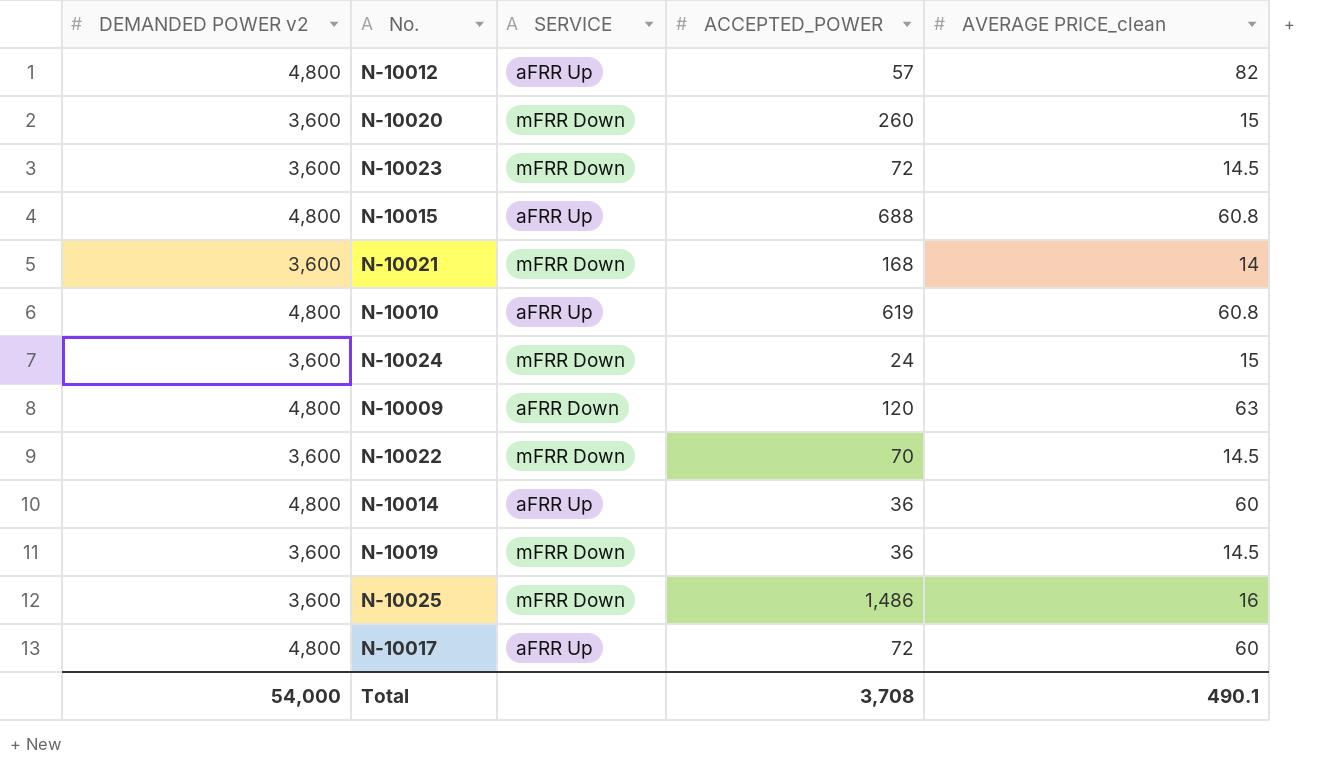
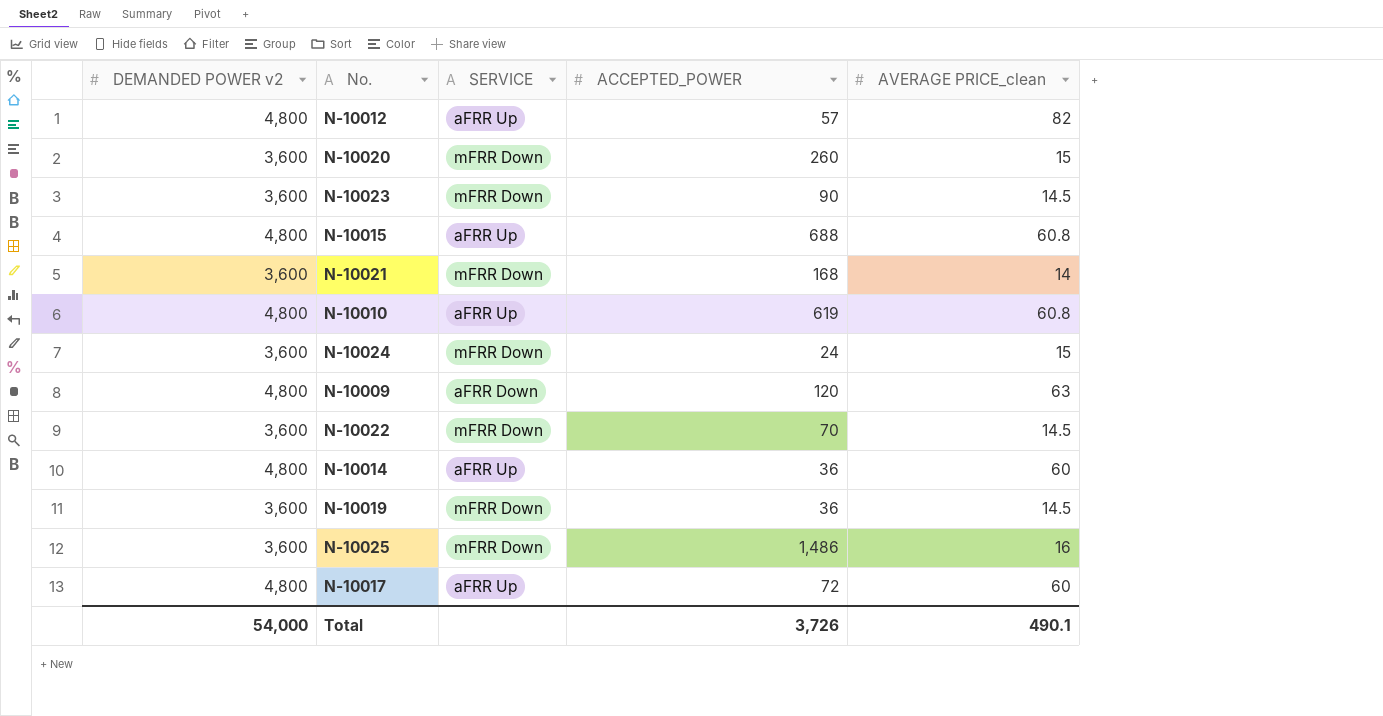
N-10023 | ACCEPTED_POWER: 72 -> 90
Total | ACCEPTED_POWER: 3,708 -> 3,726

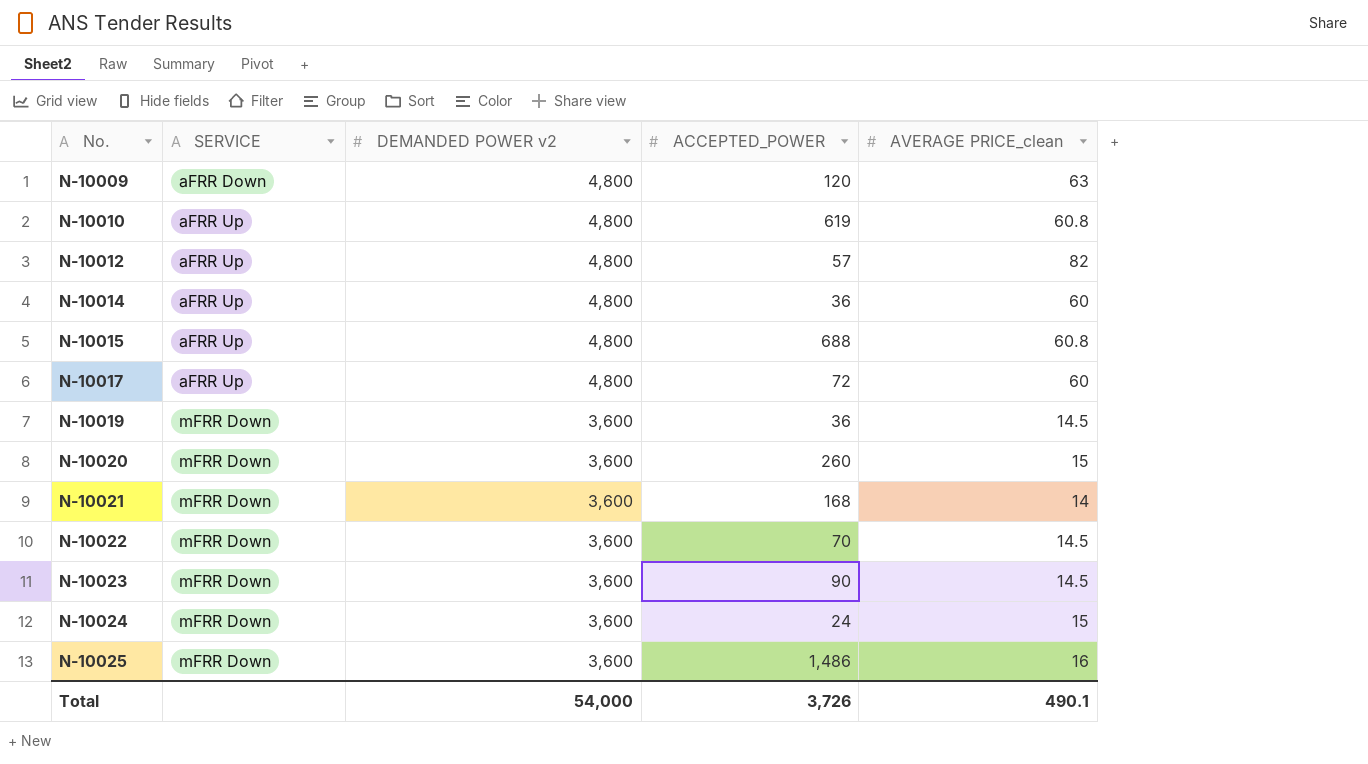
row order: none -> No. ascending
column DEMANDED POWER v2 | position: 1 -> 3

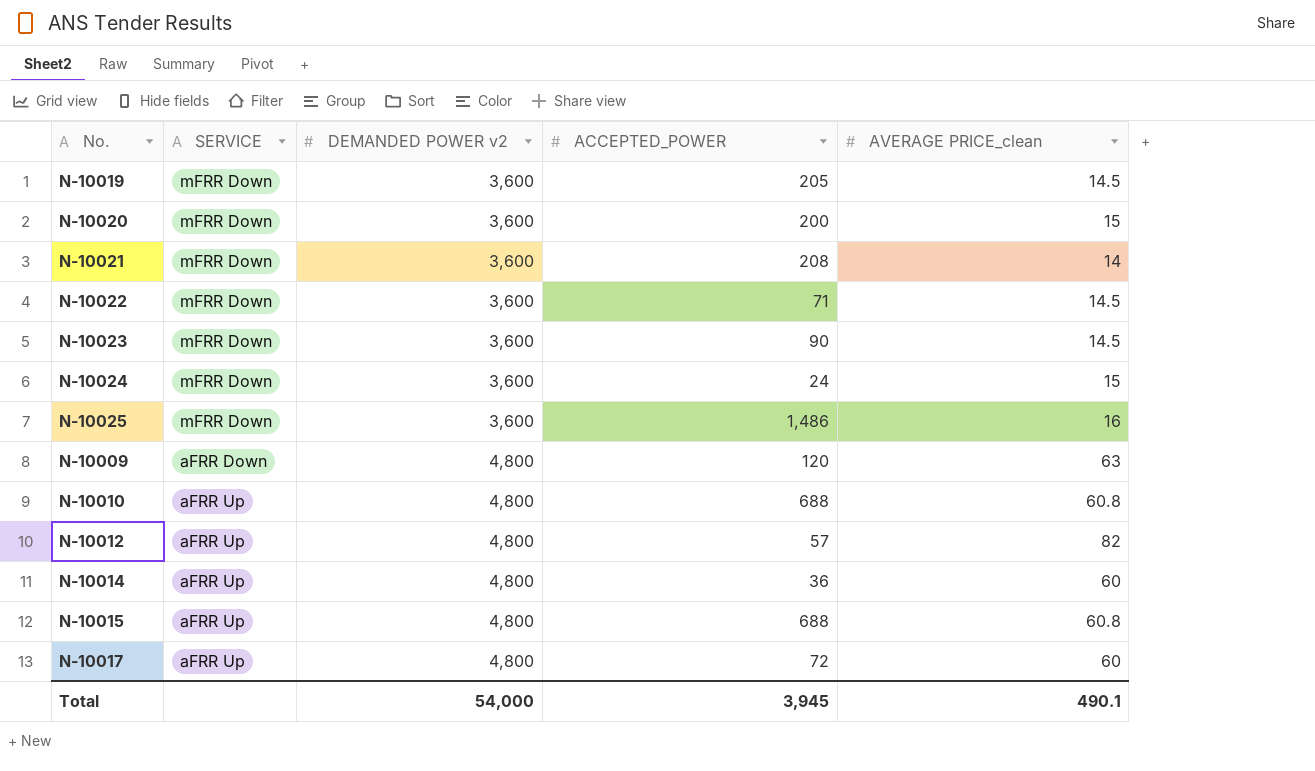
row order: No. ascending -> DEMANDED POWER v2 ascending
N-10019 | ACCEPTED_POWER: 36 -> 205
N-10020 | ACCEPTED_POWER: 260 -> 200
N-10021 | ACCEPTED_POWER: 168 -> 208
N-10022 | ACCEPTED_POWER: 70 -> 71
N-10010 | ACCEPTED_POWER: 619 -> 688
Total | ACCEPTED_POWER: 3,726 -> 3,945

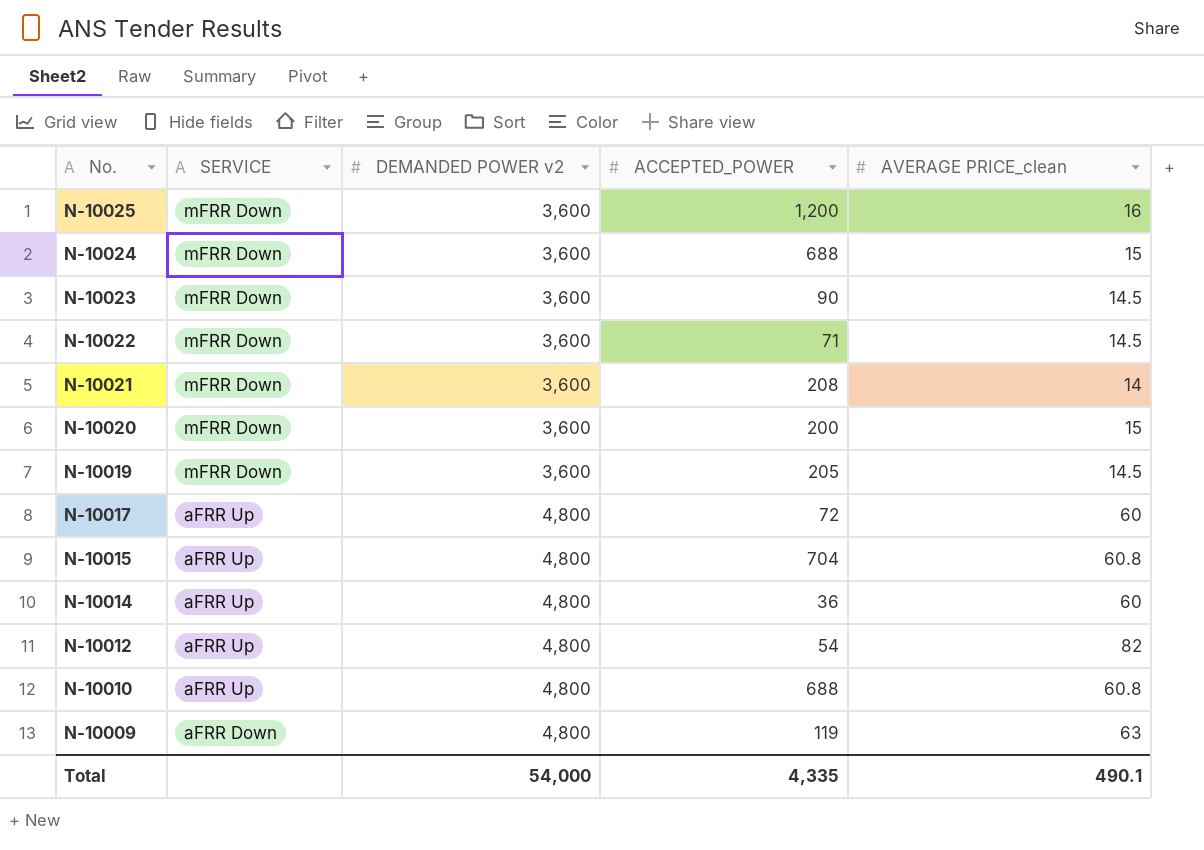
row order: DEMANDED POWER v2 ascending -> No. descending
N-10025 | ACCEPTED_POWER: 1,486 -> 1,200
N-10024 | ACCEPTED_POWER: 24 -> 688
N-10015 | ACCEPTED_POWER: 688 -> 704
N-10012 | ACCEPTED_POWER: 57 -> 54
N-10009 | ACCEPTED_POWER: 120 -> 119
Total | ACCEPTED_POWER: 3,945 -> 4,335

